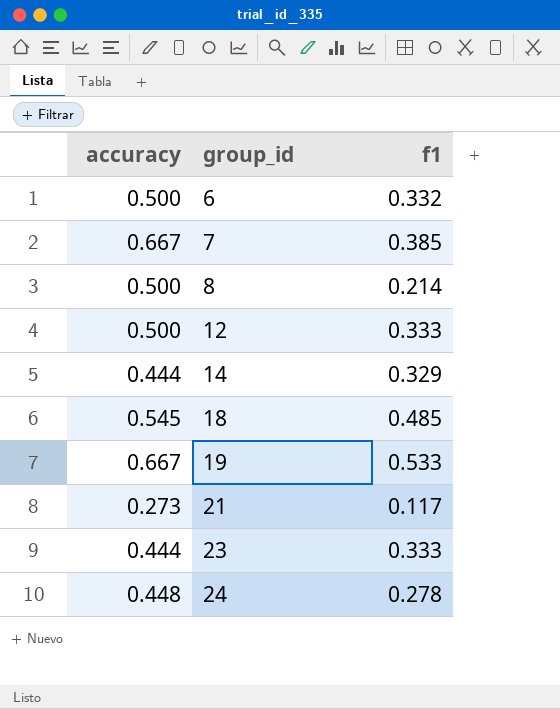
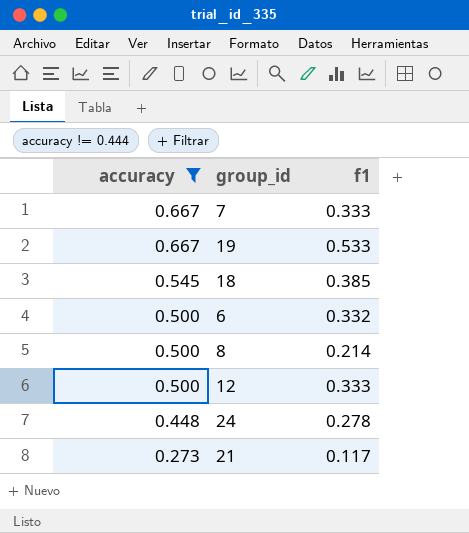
filter: none -> accuracy != 0.444
row order: group_id ascending -> accuracy descending
7 | f1: 0.385 -> 0.333
18 | f1: 0.485 -> 0.385

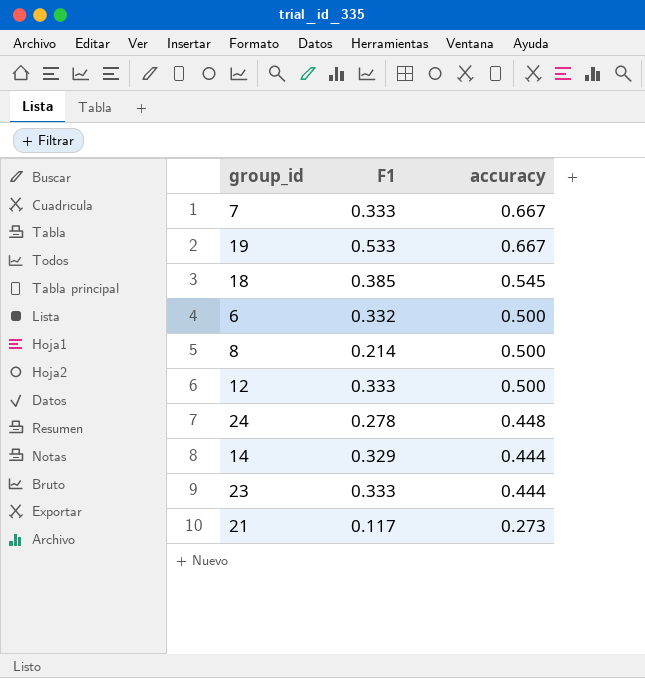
filter: accuracy != 0.444 -> none
column name: f1 -> F1
column accuracy | position: 1 -> 3

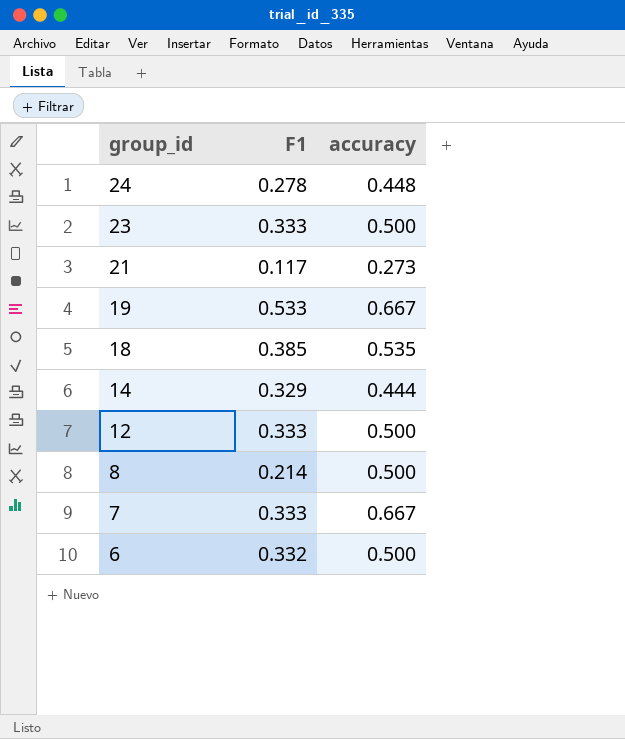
row order: accuracy descending -> group_id descending
23 | accuracy: 0.444 -> 0.500
18 | accuracy: 0.545 -> 0.535

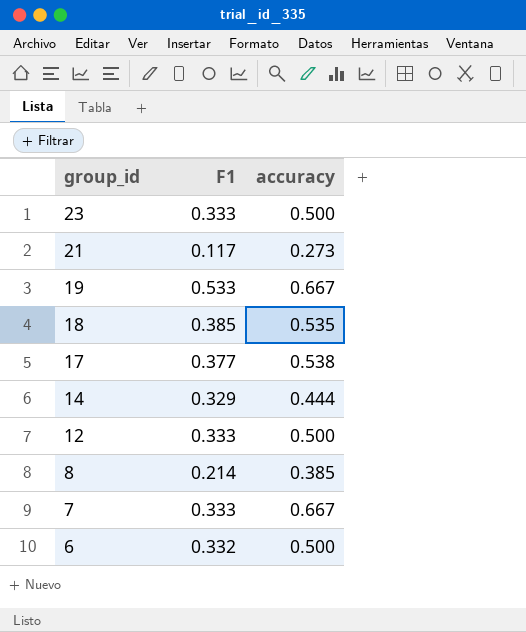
row 24: 0.278 | 0.448 -> none
row 17: none -> 0.377 | 0.538
8 | accuracy: 0.500 -> 0.385

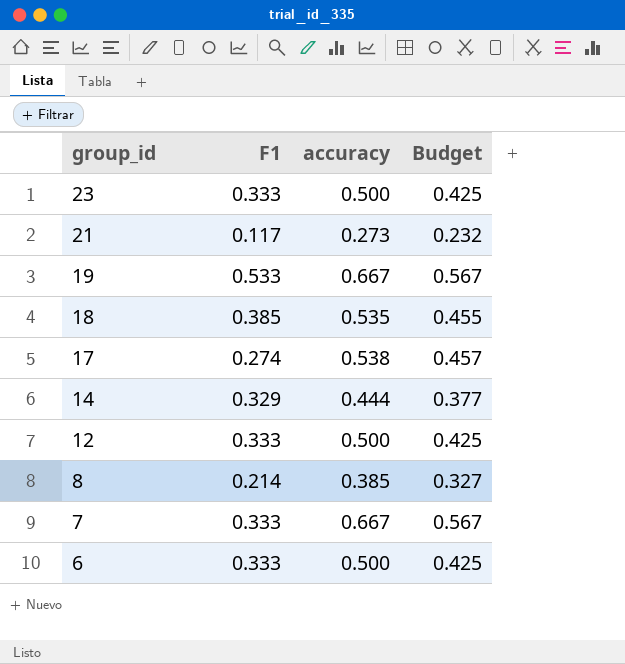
column Budget | formula: none -> [accuracy] * 0.85
17 | F1: 0.377 -> 0.274
6 | F1: 0.332 -> 0.333

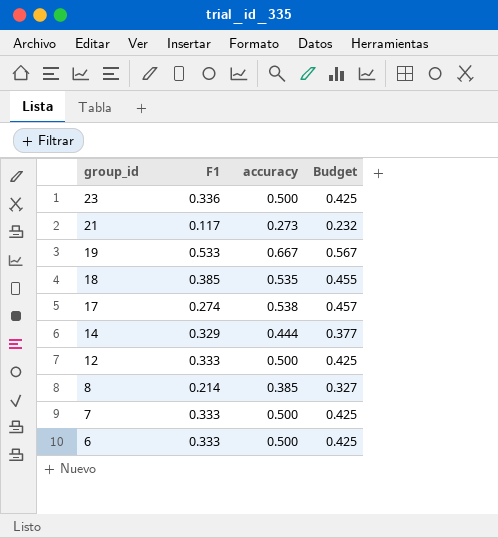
23 | F1: 0.333 -> 0.336
7 | accuracy: 0.667 -> 0.500
7 | Budget: 0.567 -> 0.425

